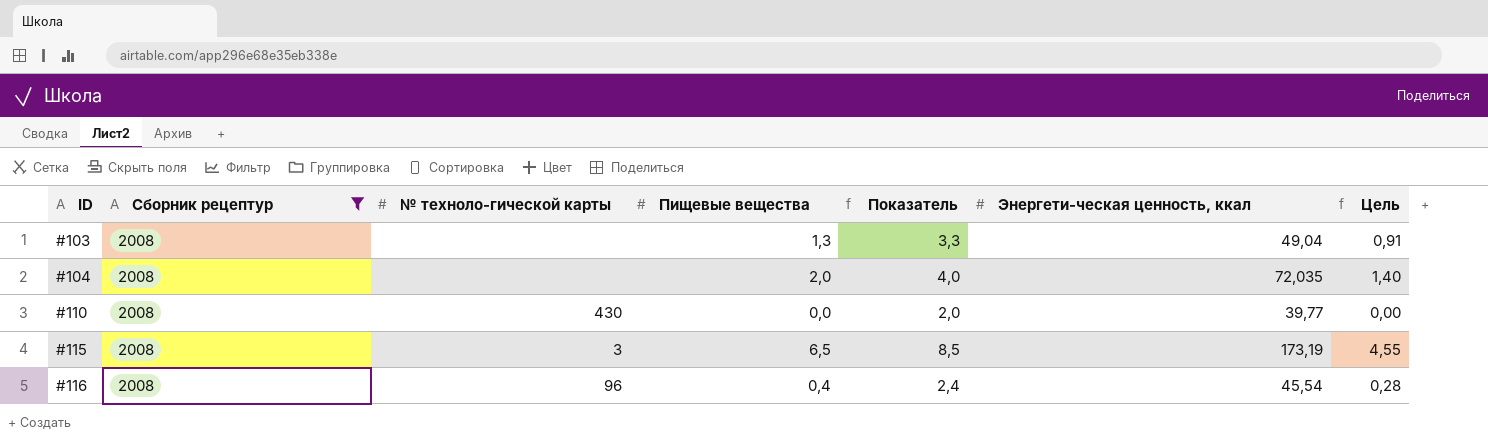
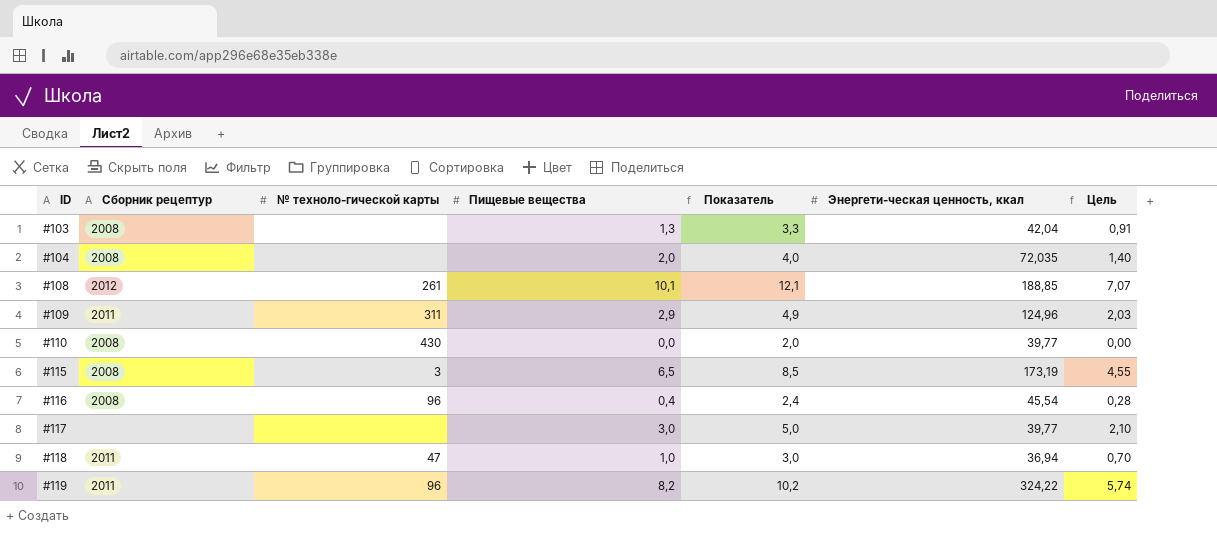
filter: Сборник рецептур = 2008 -> none
#103 | Энергети-ческая ценность, ккал: 49,04 -> 42,04

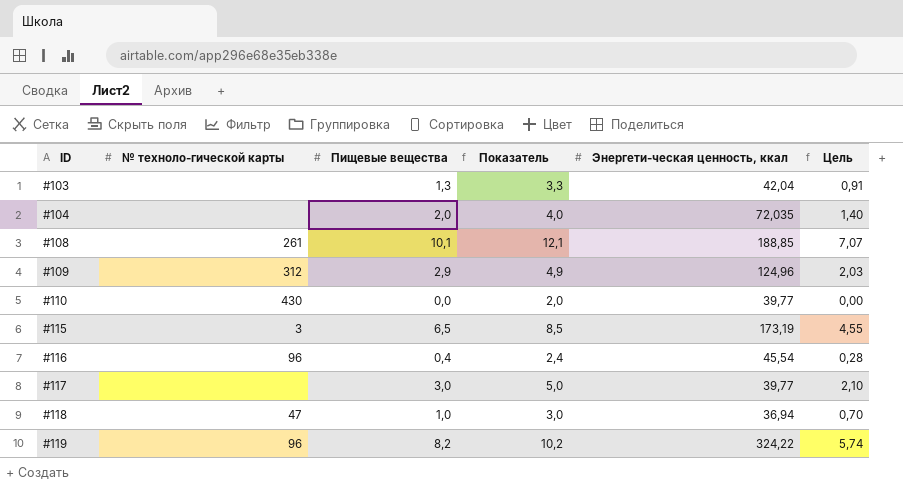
column Сборник рецептур | position: 2 -> none
#109 | № техноло-гической карты: 311 -> 312

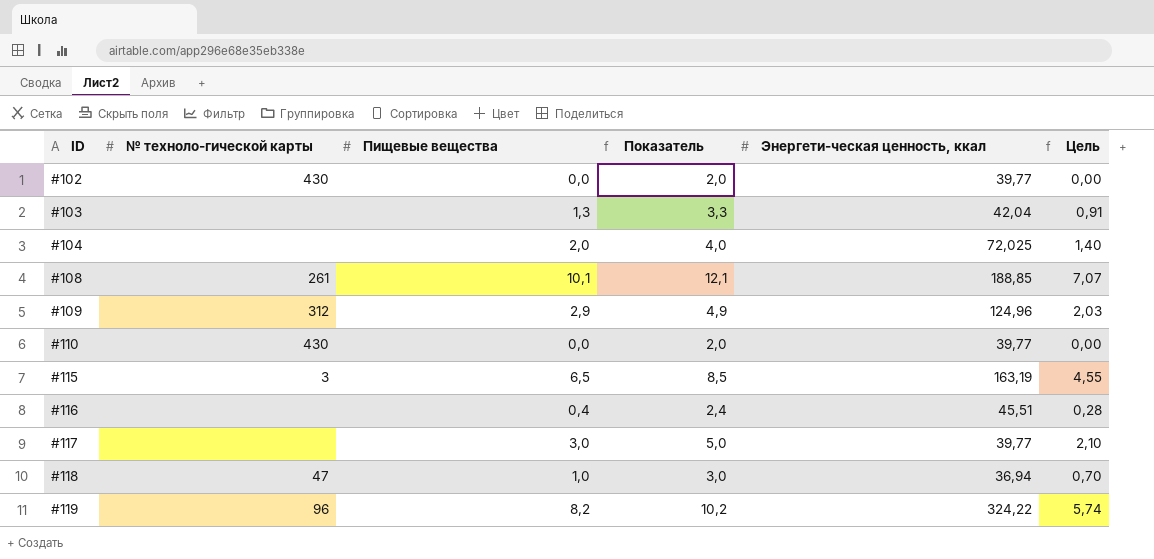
row #102: none -> 430 | 0,0 | 2,0 | 39,77 | 0,00
#104 | Энергети-ческая ценность, ккал: 72,035 -> 72,025
#115 | Энергети-ческая ценность, ккал: 173,19 -> 163,19
#116 | № техноло-гической карты: 96 -> none
#116 | Энергети-ческая ценность, ккал: 45,54 -> 45,51

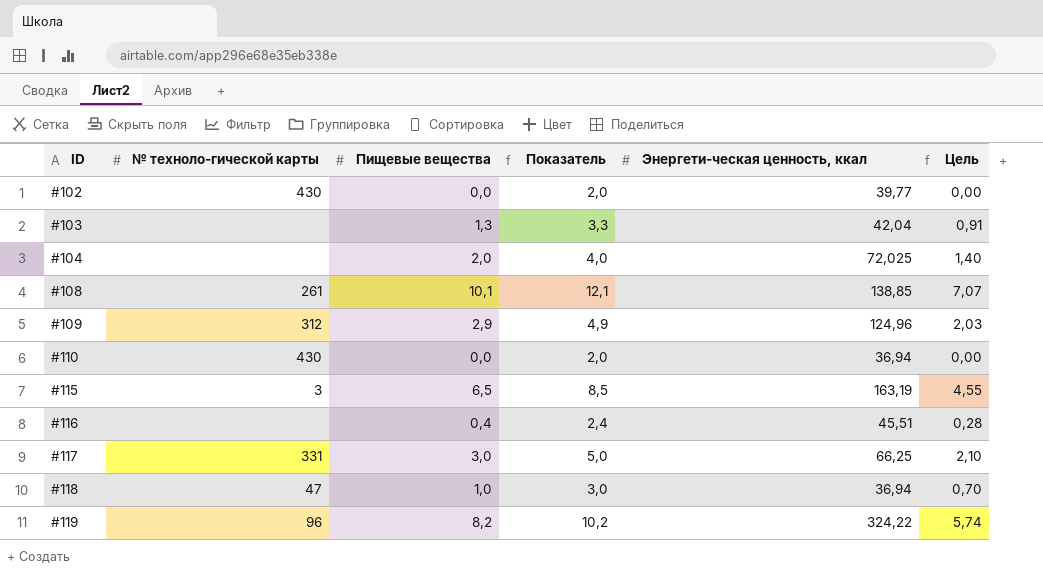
#108 | Энергети-ческая ценность, ккал: 188,85 -> 138,85
#110 | Энергети-ческая ценность, ккал: 39,77 -> 36,94
#117 | № техноло-гической карты: none -> 331
#117 | Энергети-ческая ценность, ккал: 39,77 -> 66,25

